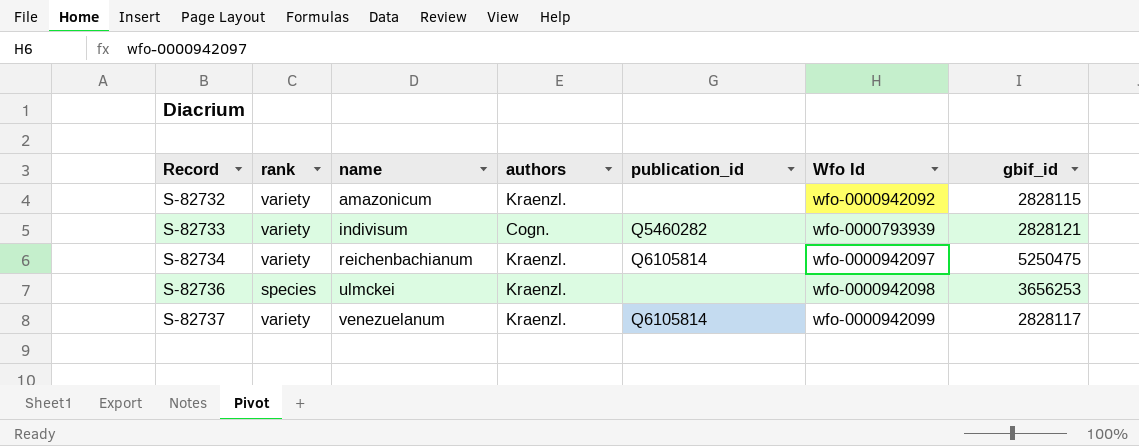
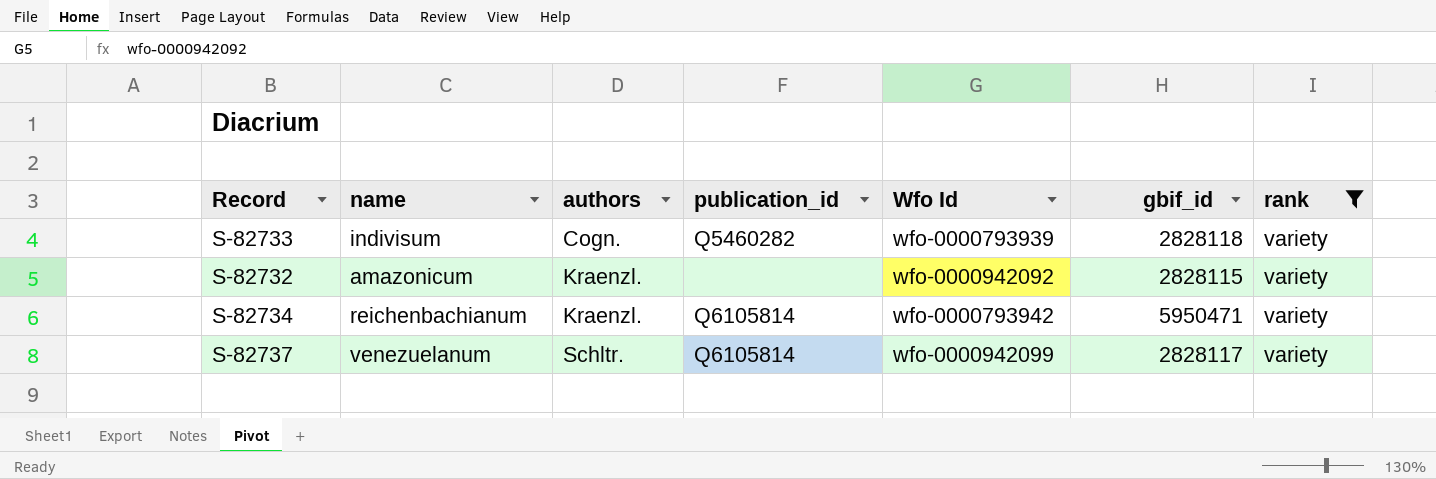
filter: none -> rank = variety
row order: Record ascending -> authors ascending
column rank | position: 2 -> 7
S-82733 | gbif_id: 2828121 -> 2828118
S-82734 | Wfo Id: wfo-0000942097 -> wfo-0000793942
S-82734 | gbif_id: 5250475 -> 5950471
S-82737 | authors: Kraenzl. -> Schltr.

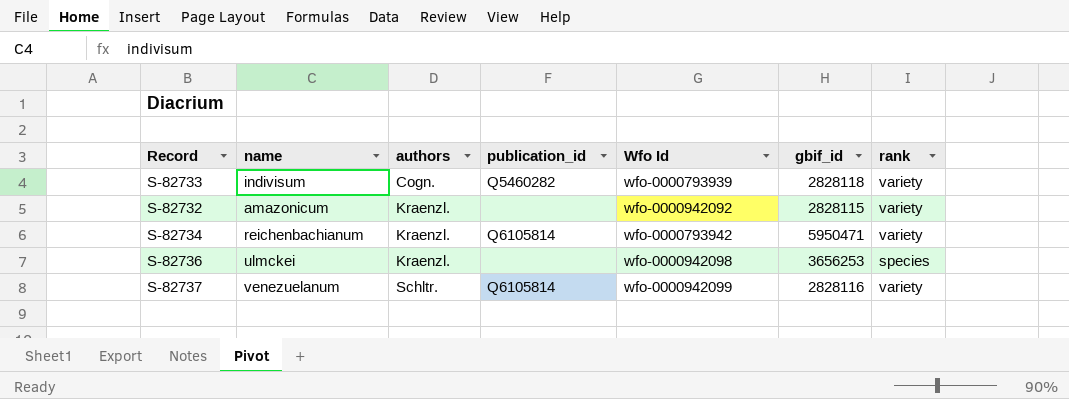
filter: rank = variety -> none
S-82737 | gbif_id: 2828117 -> 2828116

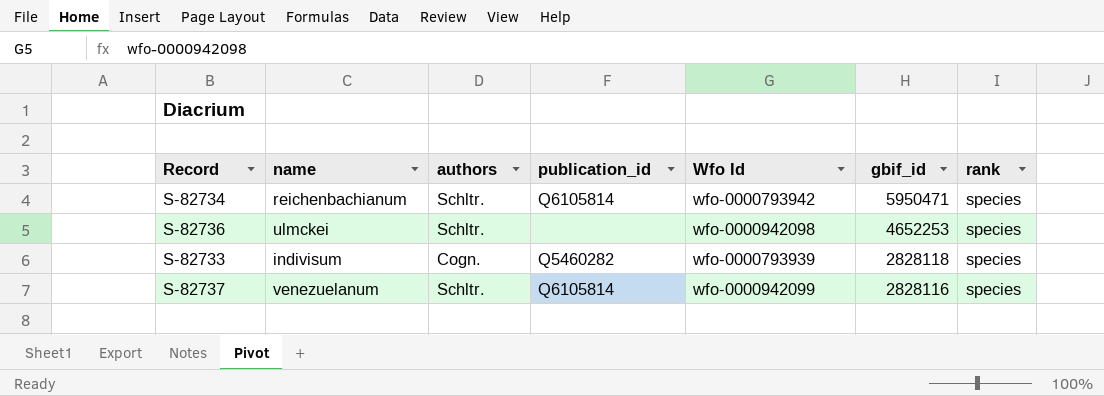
row order: authors ascending -> gbif_id descending
row S-82732: amazonicum | Kraenzl. | none | wfo-0000942092 | 2828115 | variety -> none
S-82734 | authors: Kraenzl. -> Schltr.
S-82734 | rank: variety -> species
S-82736 | authors: Kraenzl. -> Schltr.
S-82736 | gbif_id: 3656253 -> 4652253
S-82733 | rank: variety -> species
S-82737 | rank: variety -> species

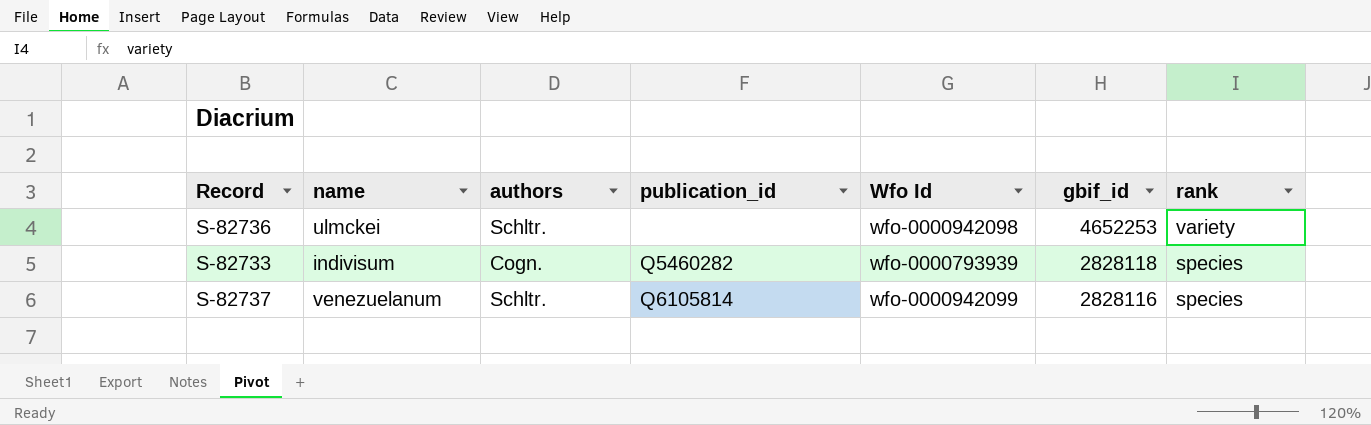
row S-82734: reichenbachianum | Schltr. | Q6105814 | wfo-0000793942 | 5950471 | species -> none
S-82736 | rank: species -> variety

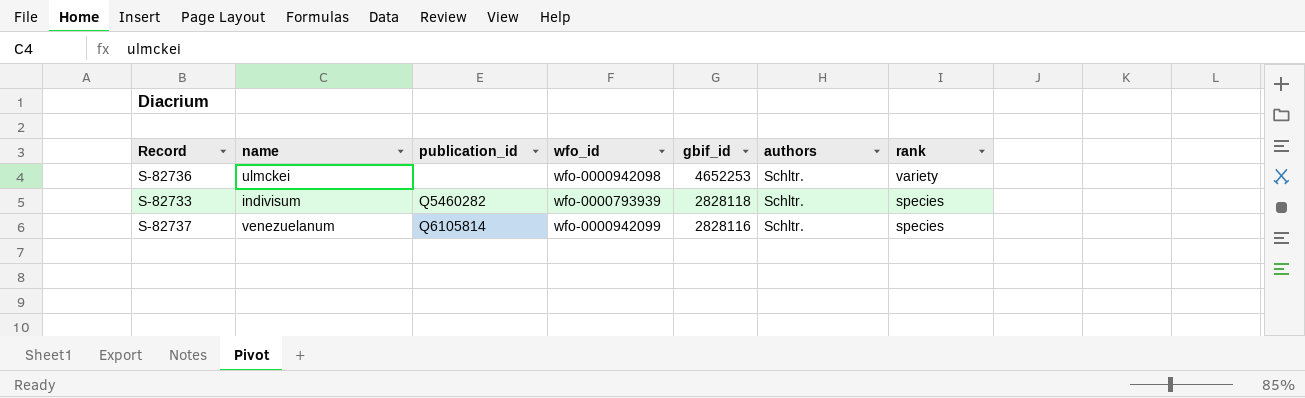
column name: Wfo Id -> wfo_id
column authors | position: 3 -> 6
S-82733 | authors: Cogn. -> Schltr.

